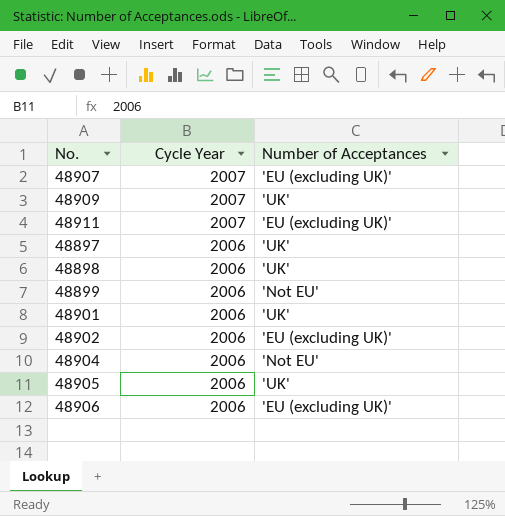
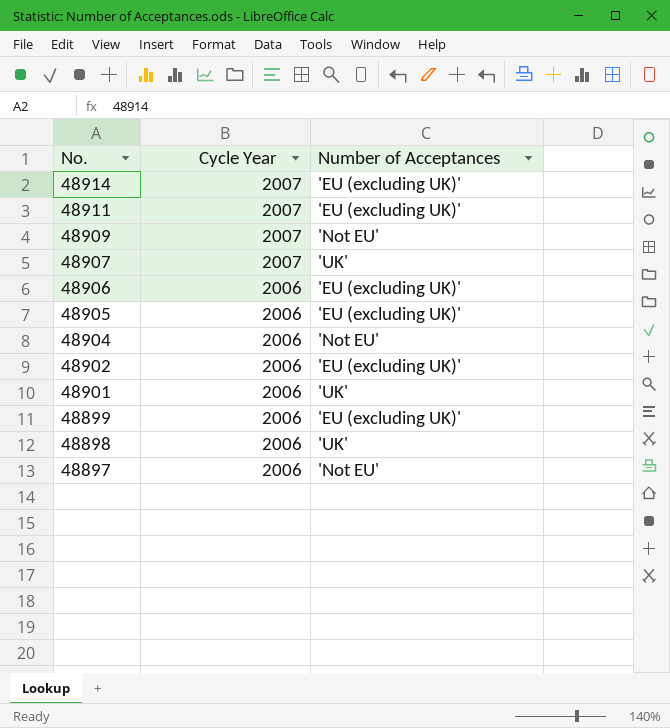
row order: Cycle Year descending -> No. descending
row 48914: none -> 2007 | 'EU (excluding UK)'
48909 | Number of Acceptances: 'UK' -> 'Not EU'
48907 | Number of Acceptances: 'EU (excluding UK)' -> 'UK'
48905 | Number of Acceptances: 'UK' -> 'EU (excluding UK)'
48899 | Number of Acceptances: 'Not EU' -> 'EU (excluding UK)'
48897 | Number of Acceptances: 'UK' -> 'Not EU'

